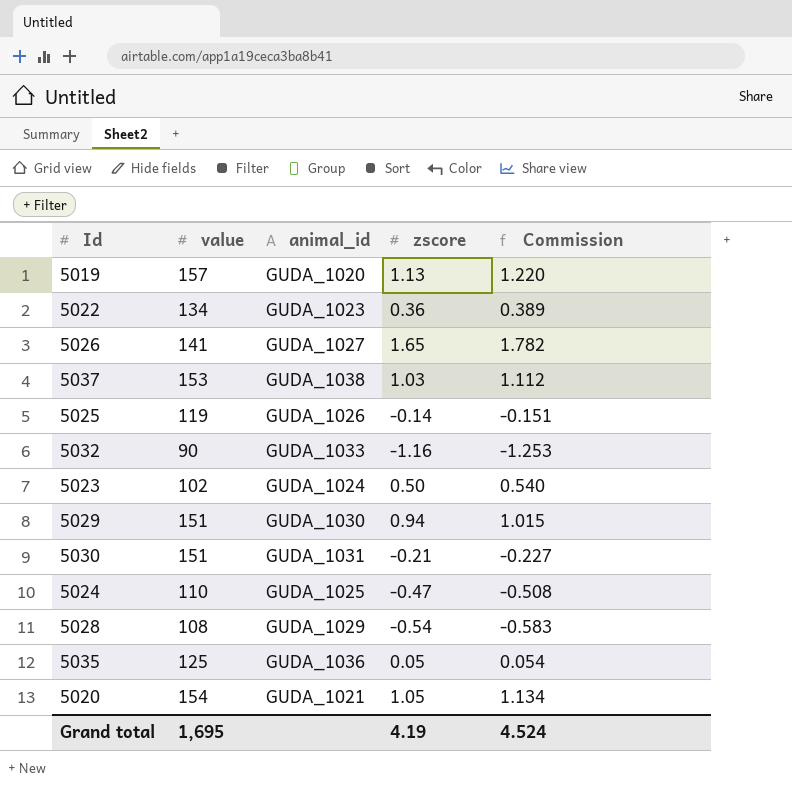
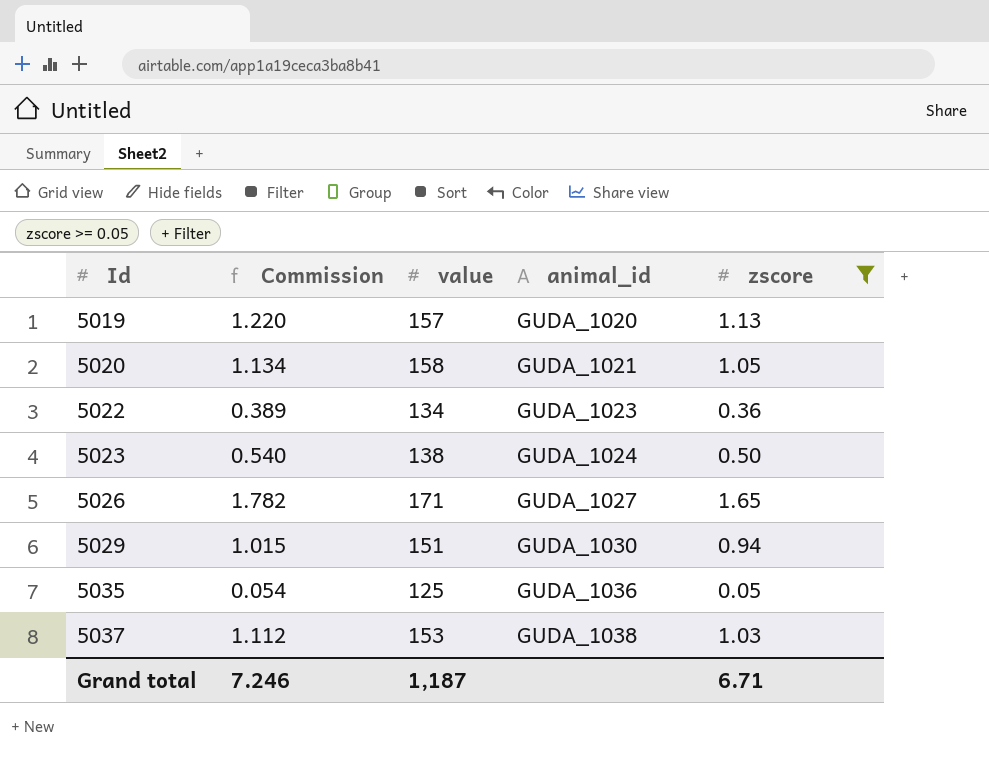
filter: none -> zscore >= 0.05
row order: none -> Id ascending
column Commission | position: 5 -> 2
5020 | value: 154 -> 158
5023 | value: 102 -> 138
5026 | value: 141 -> 171
Grand total | Commission: 4.524 -> 7.246
Grand total | value: 1,695 -> 1,187
Grand total | zscore: 4.19 -> 6.71

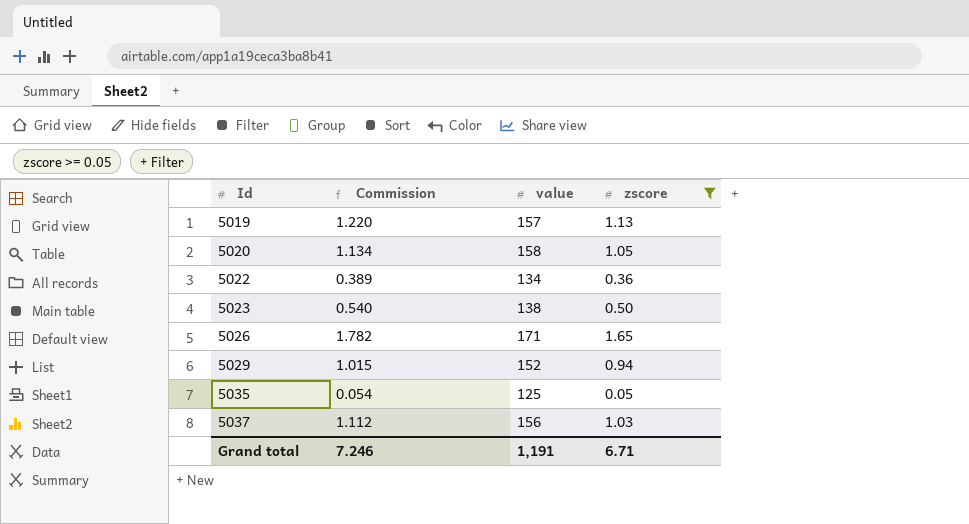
column animal_id | position: 4 -> none
5029 | value: 151 -> 152
5037 | value: 153 -> 156
Grand total | value: 1,187 -> 1,191

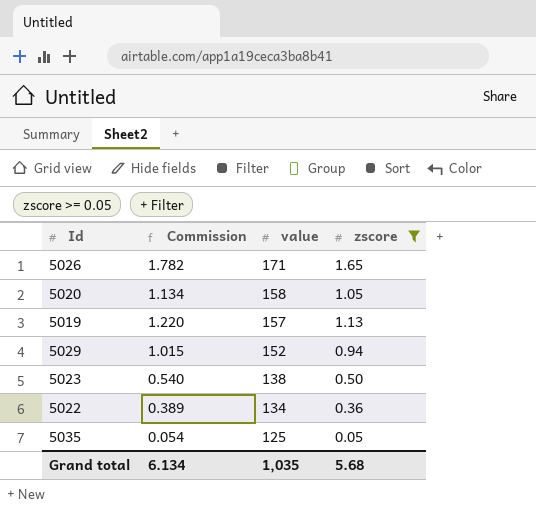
row order: Id ascending -> value descending
row 5037: 1.112 | 156 | 1.03 -> none
Grand total | Commission: 7.246 -> 6.134
Grand total | value: 1,191 -> 1,035
Grand total | zscore: 6.71 -> 5.68

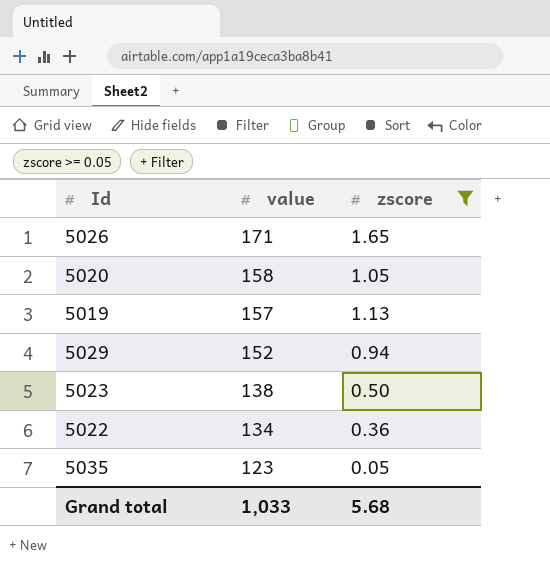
column Commission | formula: [zscore] * 1.08 -> none
5035 | value: 125 -> 123
Grand total | value: 1,035 -> 1,033

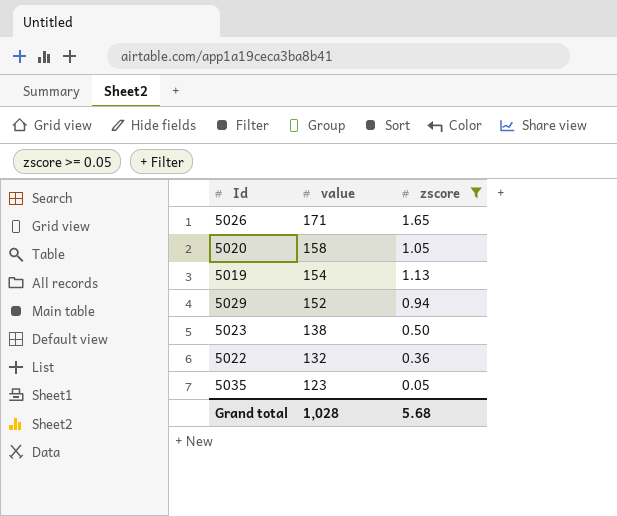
5019 | value: 157 -> 154
5022 | value: 134 -> 132
Grand total | value: 1,033 -> 1,028

